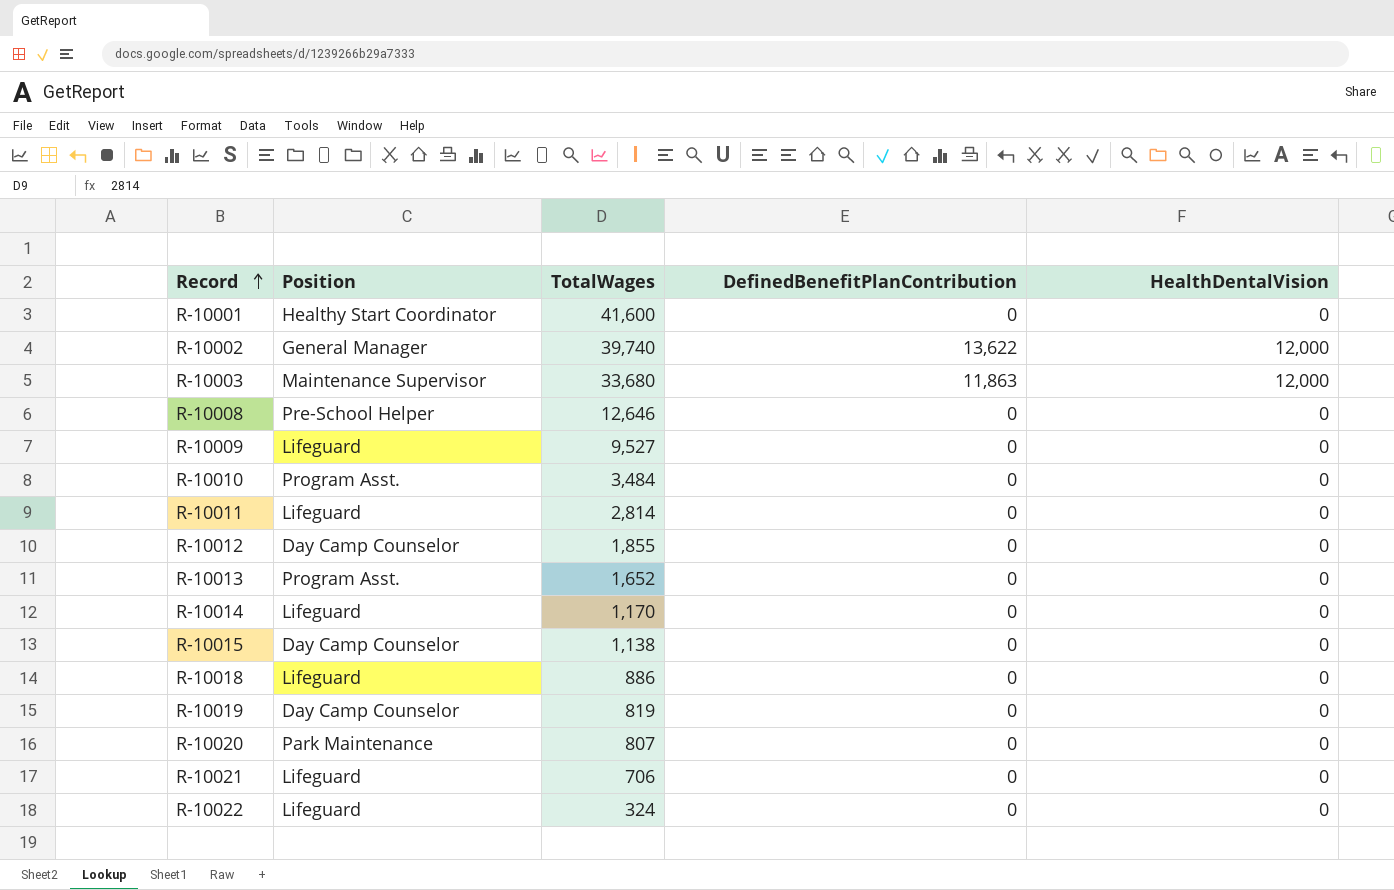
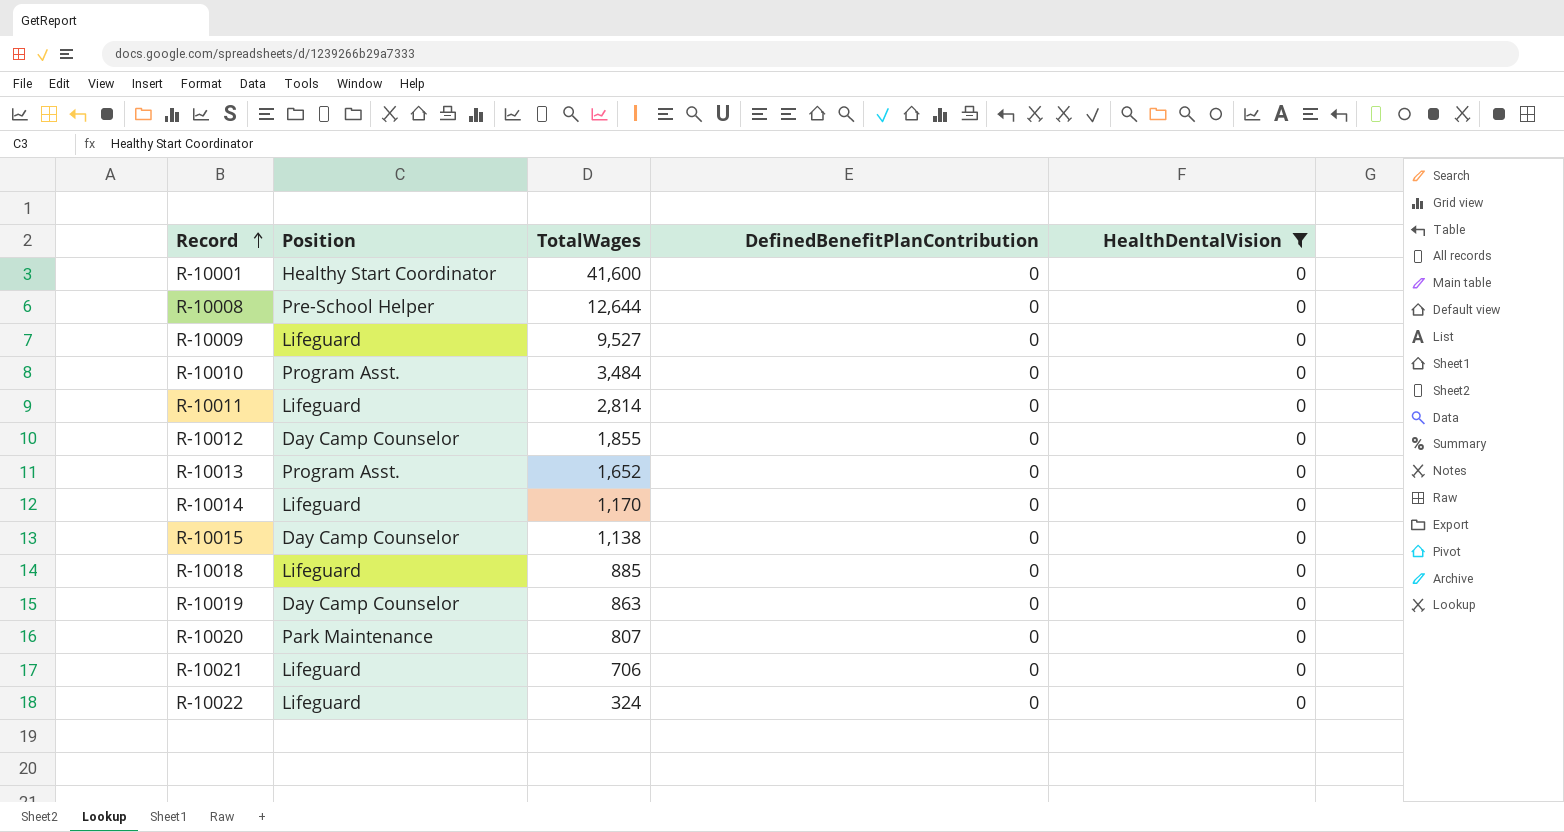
filter: none -> HealthDentalVision = 0
R-10008 | TotalWages: 12,646 -> 12,644
R-10018 | TotalWages: 886 -> 885
R-10019 | TotalWages: 819 -> 863

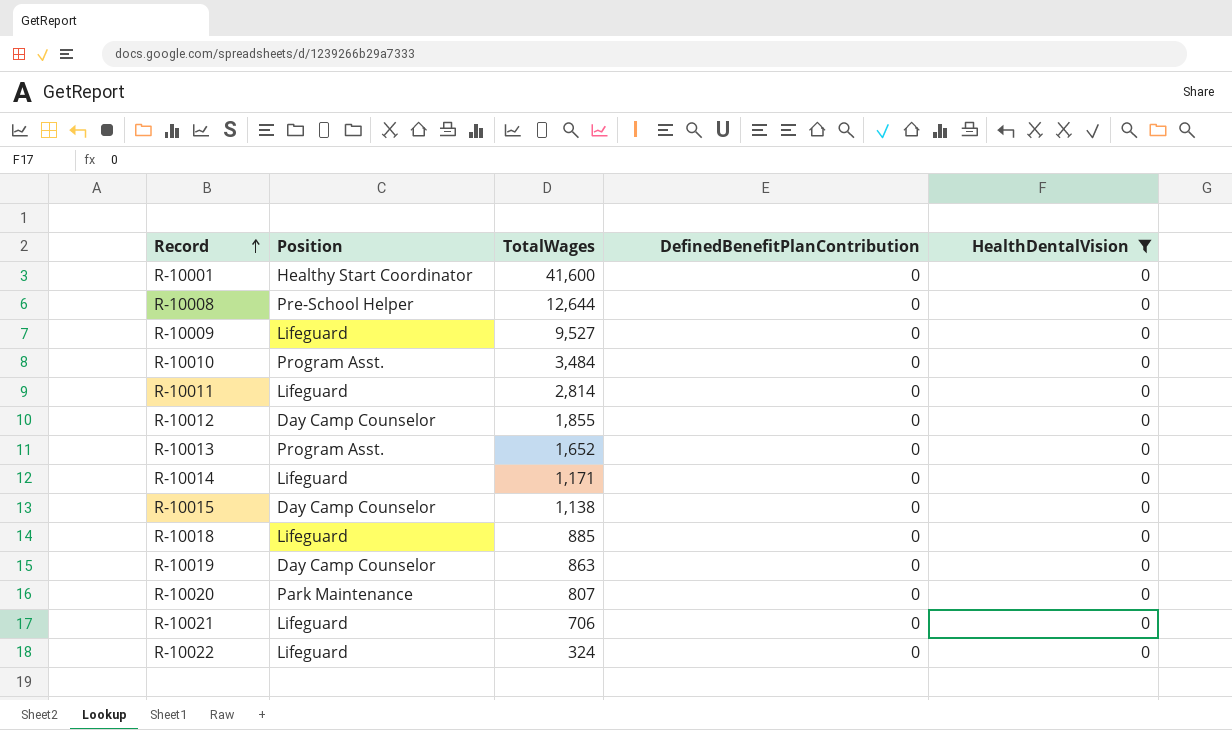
R-10014 | TotalWages: 1,170 -> 1,171

